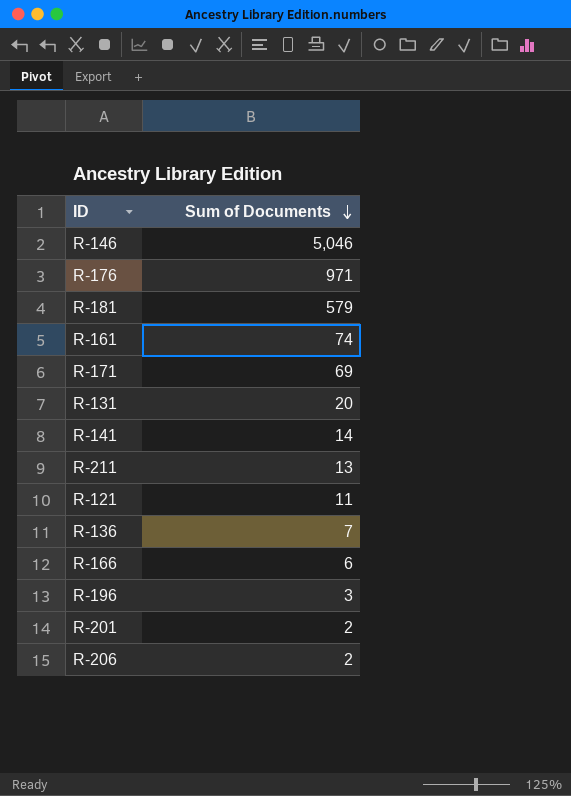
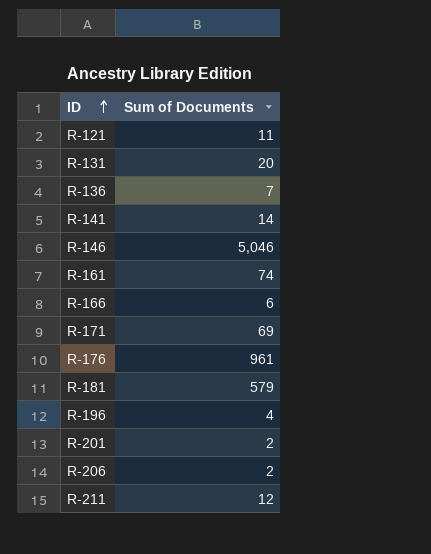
row order: Sum of Documents descending -> ID ascending
R-176 | Sum of Documents: 971 -> 961
R-196 | Sum of Documents: 3 -> 4
R-211 | Sum of Documents: 13 -> 12

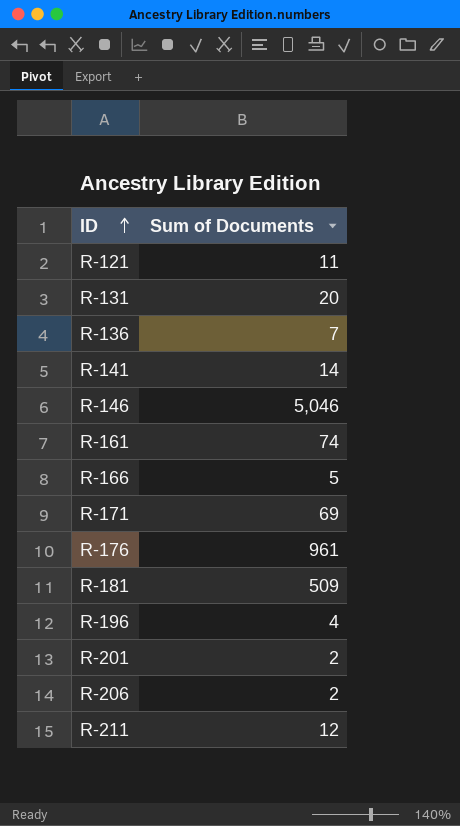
R-166 | Sum of Documents: 6 -> 5
R-181 | Sum of Documents: 579 -> 509

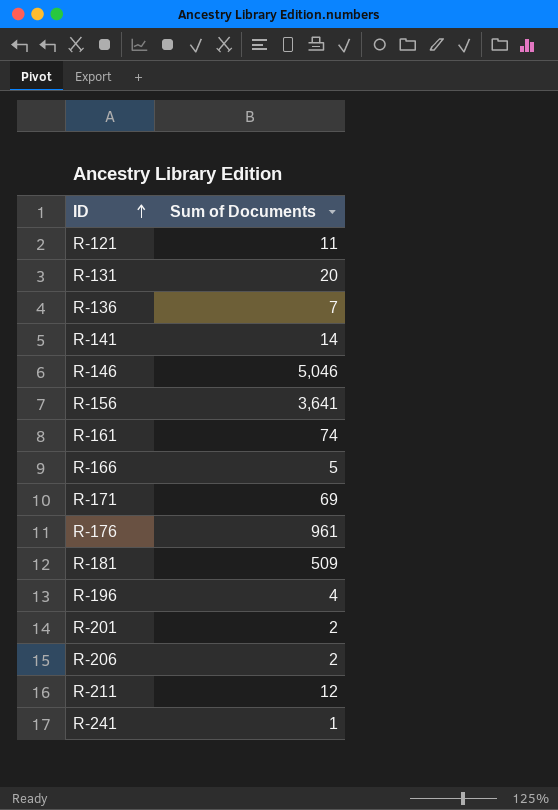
row R-156: none -> 3,641
row R-241: none -> 1

